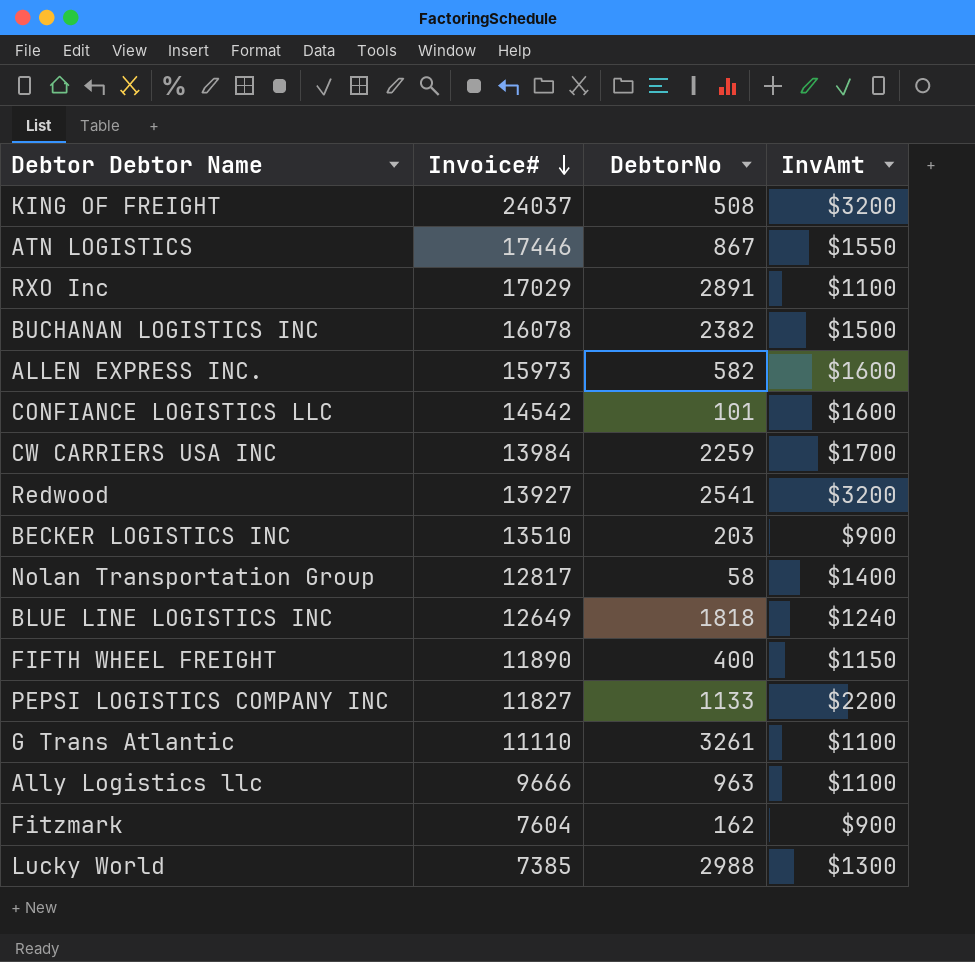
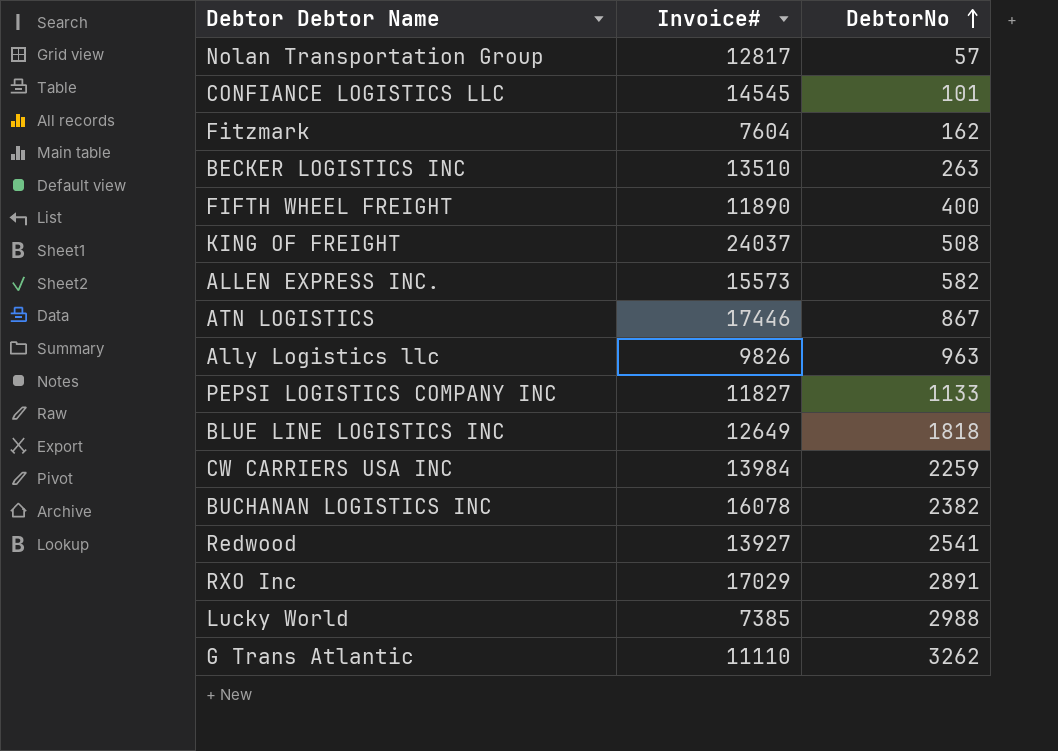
row order: Invoice# descending -> DebtorNo ascending
column InvAmt | position: 4 -> none
Nolan Transportation Group | DebtorNo: 58 -> 57
CONFIANCE LOGISTICS LLC | Invoice#: 14542 -> 14545
BECKER LOGISTICS INC | DebtorNo: 203 -> 263
ALLEN EXPRESS INC. | Invoice#: 15973 -> 15573
Ally Logistics llc | Invoice#: 9666 -> 9826
G Trans Atlantic | DebtorNo: 3261 -> 3262

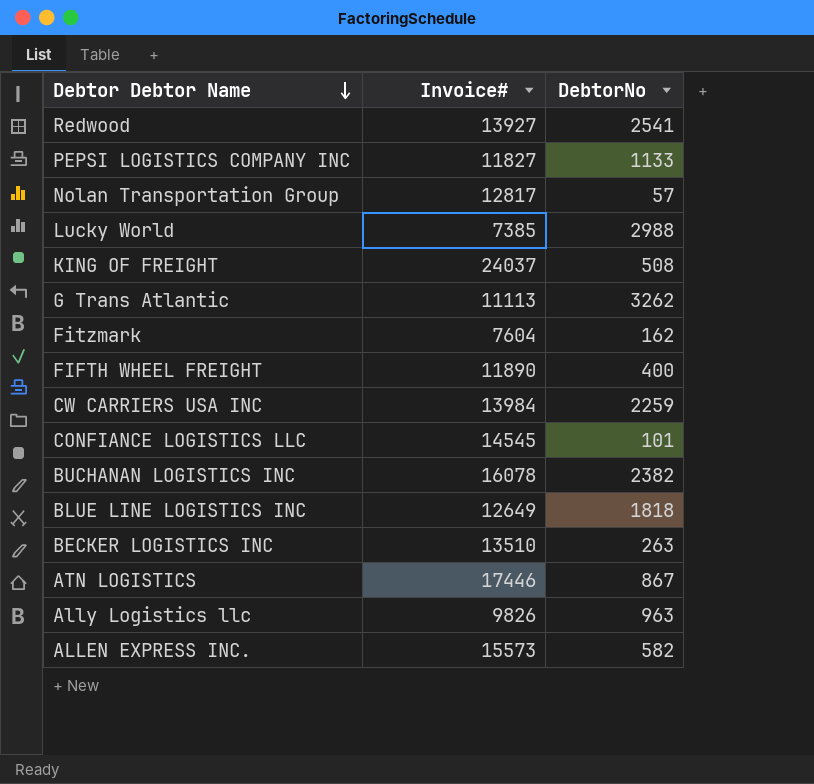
row order: DebtorNo ascending -> Debtor Debtor Name descending
row RXO Inc: 17029 | 2891 -> none
G Trans Atlantic | Invoice#: 11110 -> 11113

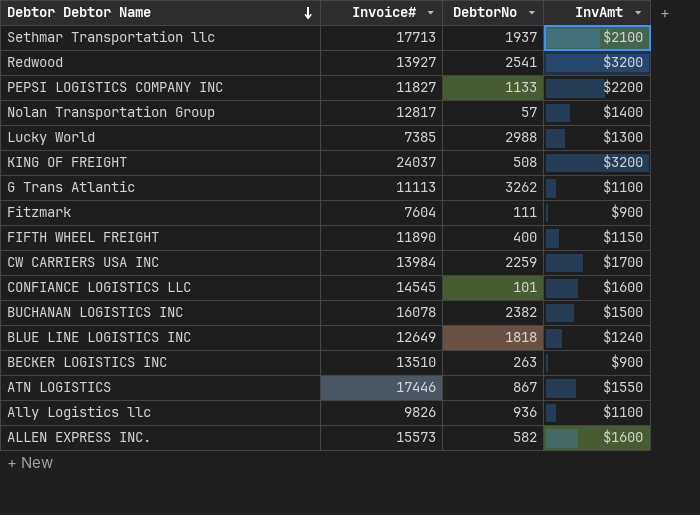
column InvAmt | position: none -> 4
row Sethmar Transportation llc: none -> 17713 | 1937 | $2100
Fitzmark | DebtorNo: 162 -> 111
Ally Logistics llc | DebtorNo: 963 -> 936

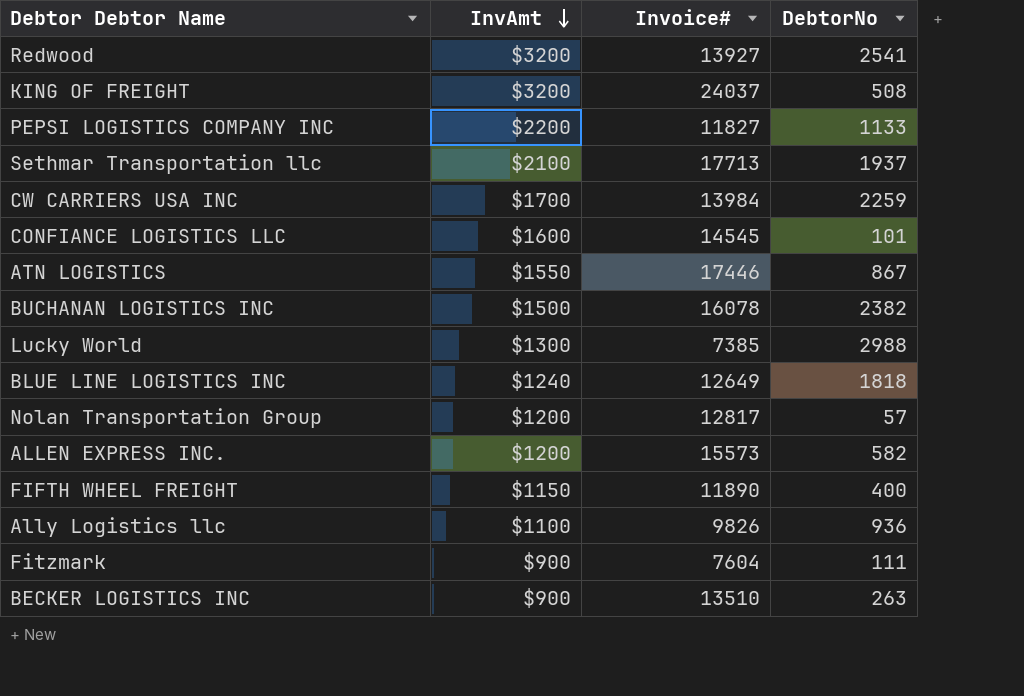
row order: Debtor Debtor Name descending -> InvAmt descending
column InvAmt | position: 4 -> 2
row G Trans Atlantic: 11113 | 3262 | $1100 -> none
Nolan Transportation Group | InvAmt: $1400 -> $1200
ALLEN EXPRESS INC. | InvAmt: $1600 -> $1200

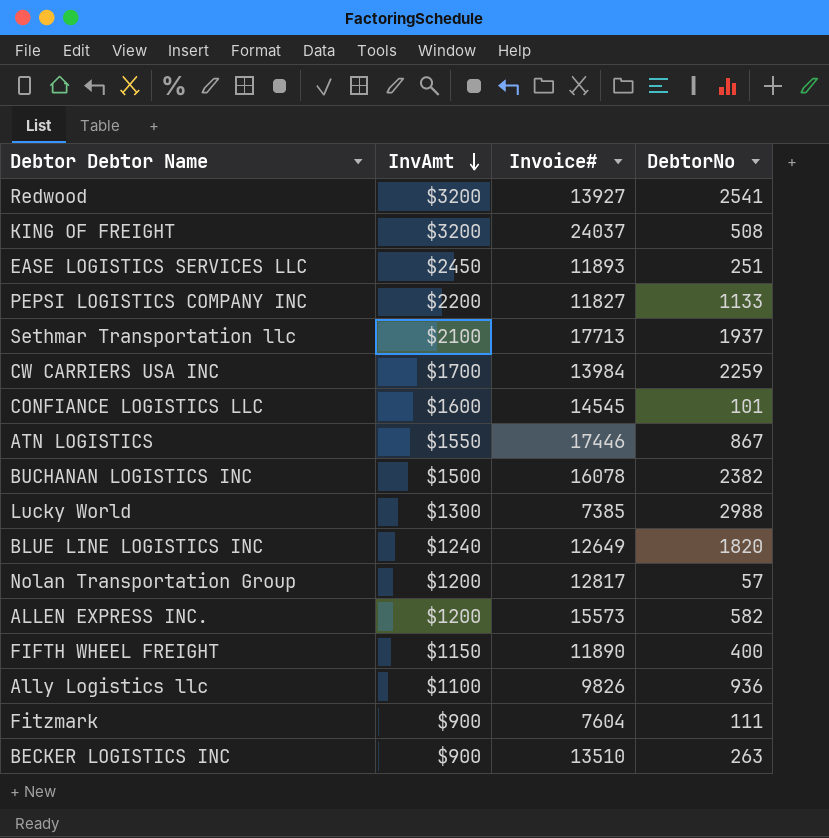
row EASE LOGISTICS SERVICES LLC: none -> $2450 | 11893 | 251
BLUE LINE LOGISTICS INC | DebtorNo: 1818 -> 1820

